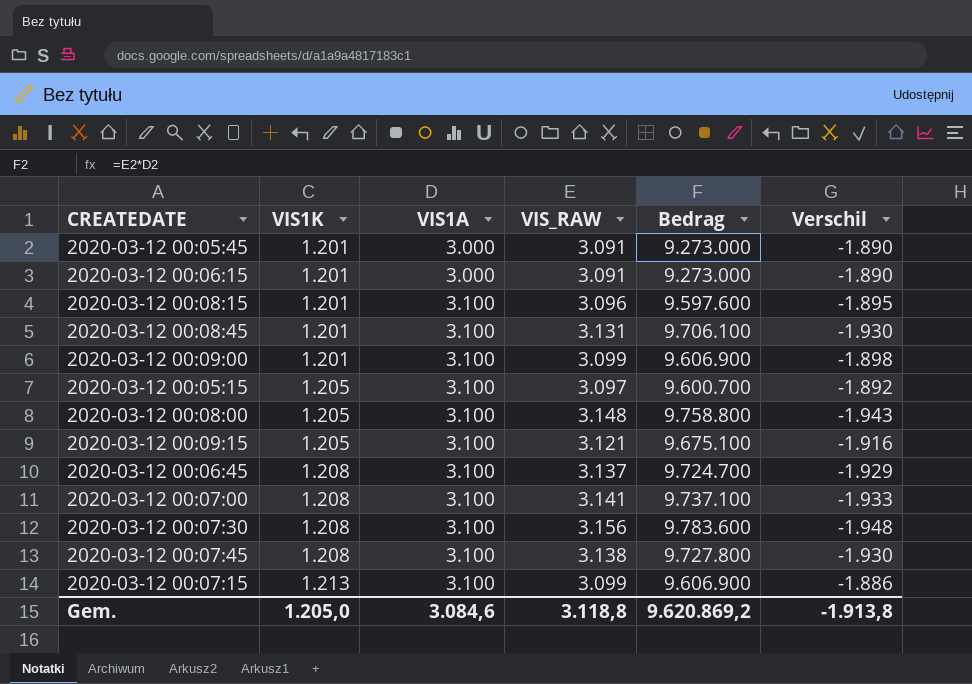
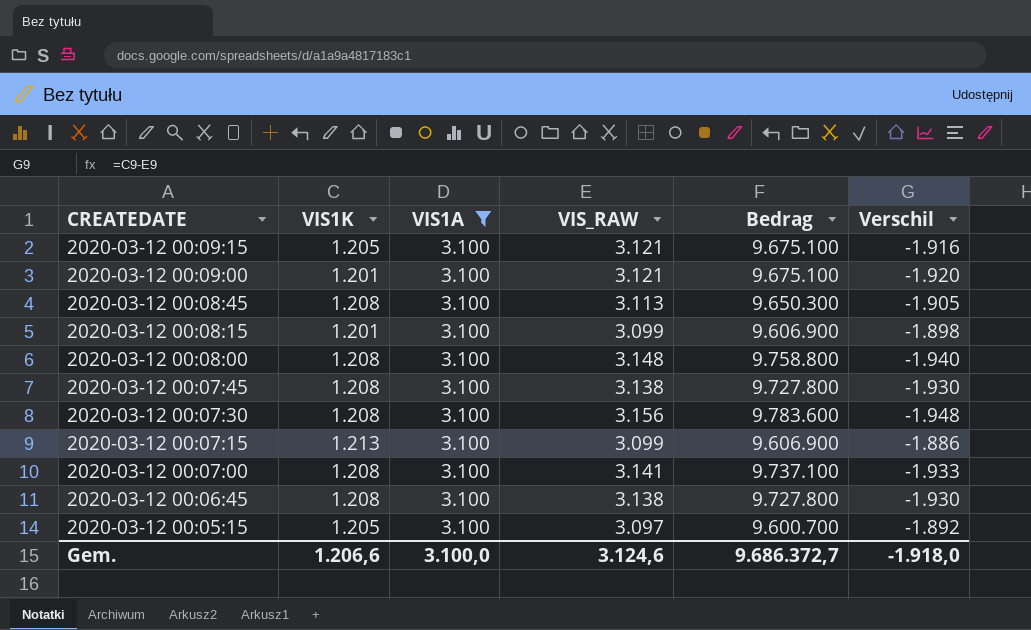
filter: none -> VIS1A = 3.100
row order: VIS1K ascending -> CREATEDATE descending
2020-03-12 00:09:00 | VIS_RAW: 3.099 -> 3.121
2020-03-12 00:09:00 | Bedrag: 9.606.900 -> 9.675.100
2020-03-12 00:09:00 | Verschil: -1.898 -> -1.920
2020-03-12 00:08:45 | VIS1K: 1.201 -> 1.208
2020-03-12 00:08:45 | VIS_RAW: 3.131 -> 3.113
2020-03-12 00:08:45 | Bedrag: 9.706.100 -> 9.650.300
2020-03-12 00:08:45 | Verschil: -1.930 -> -1.905
2020-03-12 00:08:15 | VIS_RAW: 3.096 -> 3.099
2020-03-12 00:08:15 | Bedrag: 9.597.600 -> 9.606.900
2020-03-12 00:08:15 | Verschil: -1.895 -> -1.898
2020-03-12 00:08:00 | VIS1K: 1.205 -> 1.208
2020-03-12 00:08:00 | Verschil: -1.943 -> -1.940
2020-03-12 00:06:45 | VIS_RAW: 3.137 -> 3.138
2020-03-12 00:06:45 | Bedrag: 9.724.700 -> 9.727.800
2020-03-12 00:06:45 | Verschil: -1.929 -> -1.930
Gem. | VIS1K: 1.205,0 -> 1.206,6
Gem. | VIS1A: 3.084,6 -> 3.100,0
Gem. | VIS_RAW: 3.118,8 -> 3.124,6
Gem. | Bedrag: 9.620.869,2 -> 9.686.372,7
Gem. | Verschil: -1.913,8 -> -1.918,0

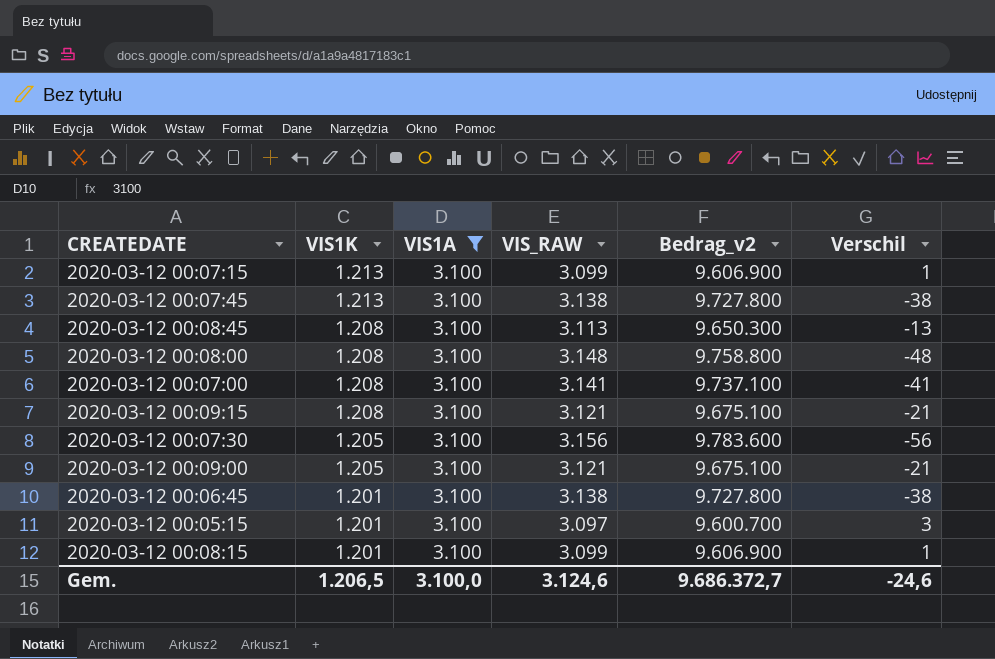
row order: CREATEDATE descending -> VIS1K descending
column name: Bedrag -> Bedrag_v2
column Verschil | formula: [VIS1K] - [VIS_RAW] -> [VIS1A] - [VIS_RAW]
2020-03-12 00:07:45 | VIS1K: 1.208 -> 1.213
2020-03-12 00:09:15 | VIS1K: 1.205 -> 1.208
2020-03-12 00:07:30 | VIS1K: 1.208 -> 1.205
2020-03-12 00:09:00 | VIS1K: 1.201 -> 1.205
2020-03-12 00:06:45 | VIS1K: 1.208 -> 1.201
2020-03-12 00:05:15 | VIS1K: 1.205 -> 1.201
Gem. | VIS1K: 1.206,6 -> 1.206,5
Gem. | Verschil: -1.918,0 -> -24,6

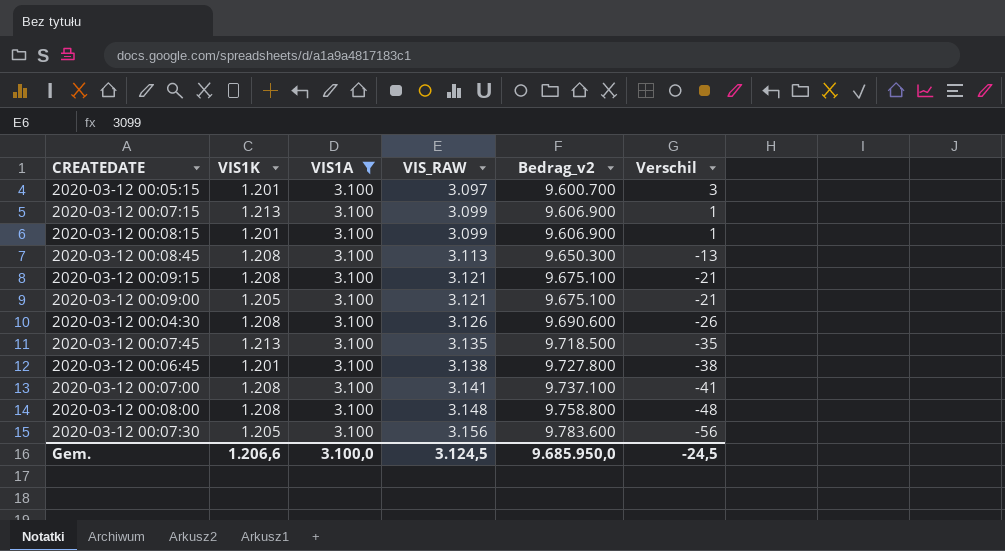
row order: VIS1K descending -> VIS_RAW ascending
row 2020-03-12 00:04:30: none -> 1.208 | 3.100 | 3.126 | 9.690.600 | -26
2020-03-12 00:07:45 | VIS_RAW: 3.138 -> 3.135
2020-03-12 00:07:45 | Bedrag_v2: 9.727.800 -> 9.718.500
2020-03-12 00:07:45 | Verschil: -38 -> -35
Gem. | VIS1K: 1.206,5 -> 1.206,6
Gem. | VIS_RAW: 3.124,6 -> 3.124,5
Gem. | Bedrag_v2: 9.686.372,7 -> 9.685.950,0
Gem. | Verschil: -24,6 -> -24,5

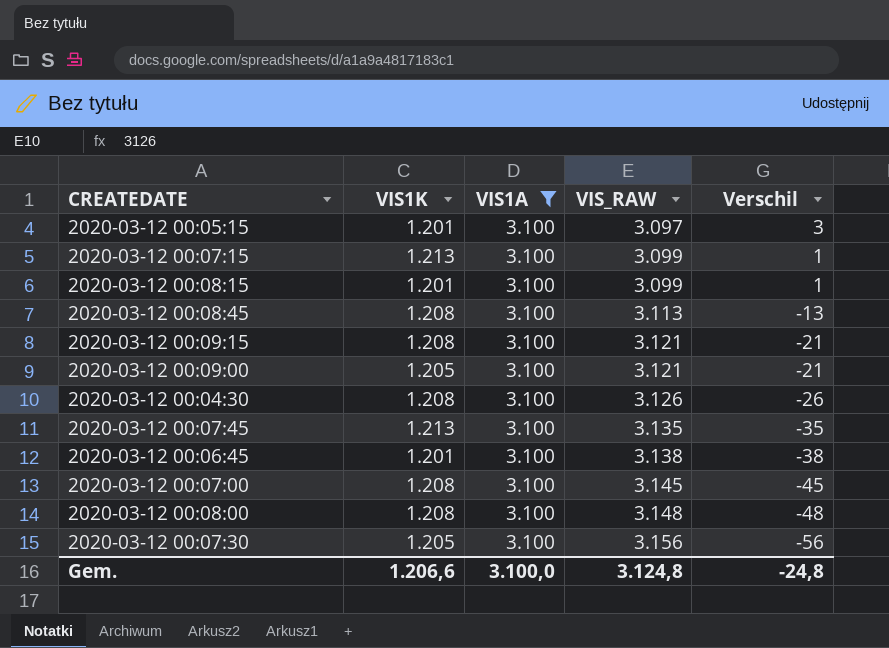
column Bedrag_v2 | formula: [VIS1A] * [VIS_RAW] -> none
2020-03-12 00:07:00 | VIS_RAW: 3.141 -> 3.145
2020-03-12 00:07:00 | Verschil: -41 -> -45
Gem. | VIS_RAW: 3.124,5 -> 3.124,8
Gem. | Verschil: -24,5 -> -24,8

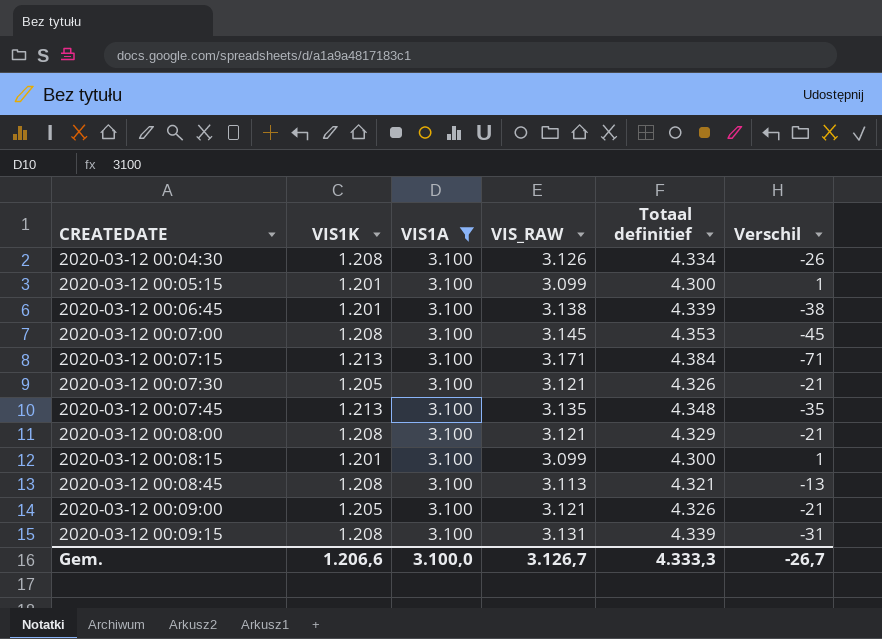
row order: VIS_RAW ascending -> CREATEDATE ascending
column Totaal definitief | formula: none -> [VIS1K] + [VIS_RAW]
2020-03-12 00:05:15 | VIS_RAW: 3.097 -> 3.099
2020-03-12 00:05:15 | Verschil: 3 -> 1
2020-03-12 00:07:15 | VIS_RAW: 3.099 -> 3.171
2020-03-12 00:07:15 | Verschil: 1 -> -71
2020-03-12 00:07:30 | VIS_RAW: 3.156 -> 3.121
2020-03-12 00:07:30 | Verschil: -56 -> -21
2020-03-12 00:08:00 | VIS_RAW: 3.148 -> 3.121
2020-03-12 00:08:00 | Verschil: -48 -> -21
2020-03-12 00:09:15 | VIS_RAW: 3.121 -> 3.131
2020-03-12 00:09:15 | Verschil: -21 -> -31
Gem. | VIS_RAW: 3.124,8 -> 3.126,7
Gem. | Verschil: -24,8 -> -26,7

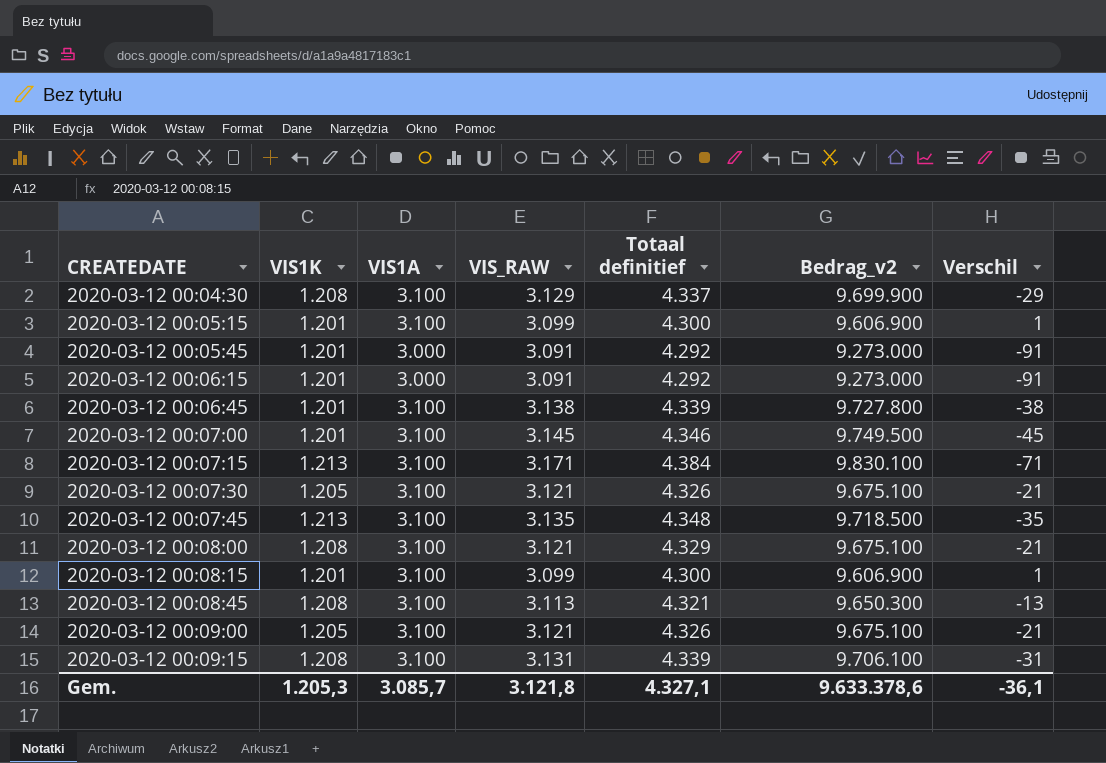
filter: VIS1A = 3.100 -> none
column Bedrag_v2 | formula: none -> [VIS1A] * [VIS_RAW]
2020-03-12 00:04:30 | VIS_RAW: 3.126 -> 3.129
2020-03-12 00:04:30 | Totaal definitief: 4.334 -> 4.337
2020-03-12 00:04:30 | Verschil: -26 -> -29
2020-03-12 00:07:00 | VIS1K: 1.208 -> 1.201
2020-03-12 00:07:00 | Totaal definitief: 4.353 -> 4.346
Gem. | VIS1K: 1.206,6 -> 1.205,3
Gem. | VIS1A: 3.100,0 -> 3.085,7
Gem. | VIS_RAW: 3.126,7 -> 3.121,8
Gem. | Totaal definitief: 4.333,3 -> 4.327,1
Gem. | Verschil: -26,7 -> -36,1

